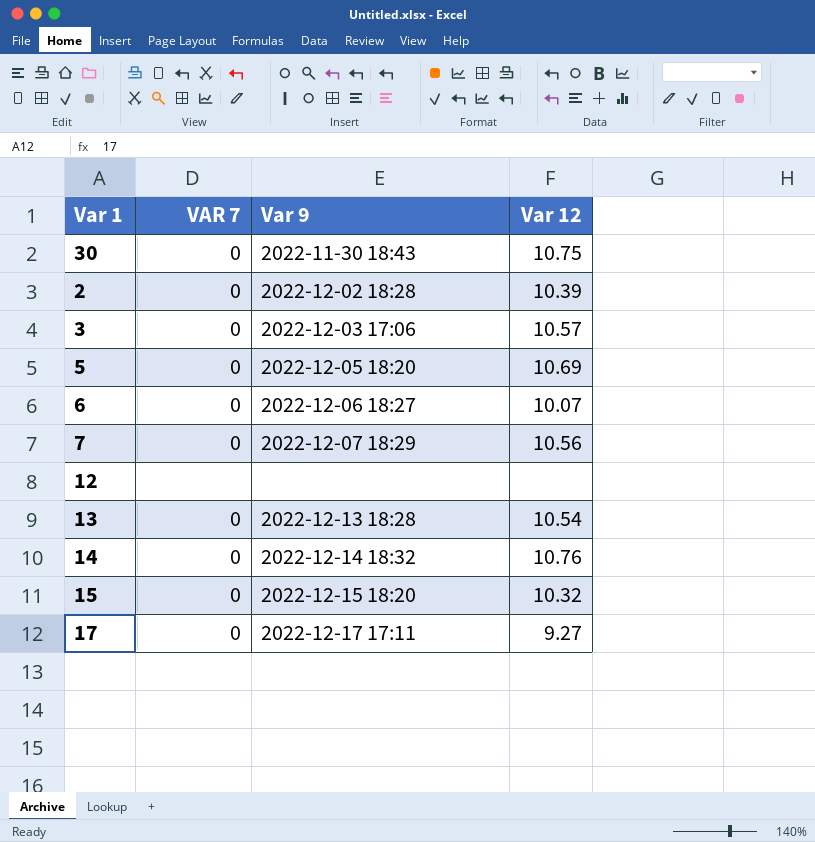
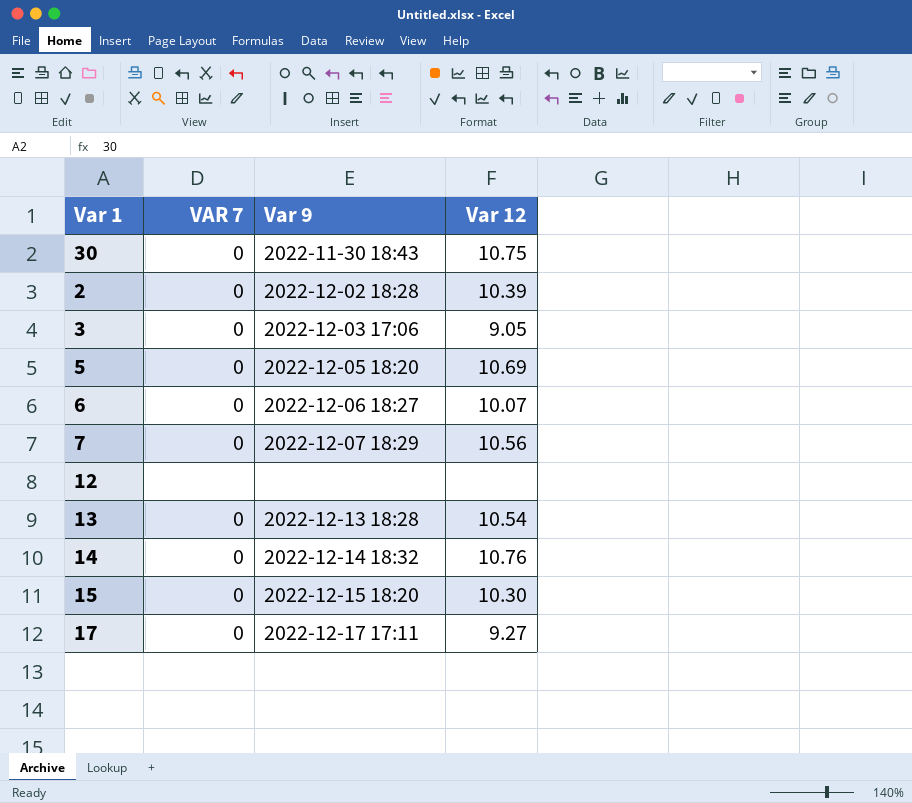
3 | Var 12: 10.57 -> 9.05
15 | Var 12: 10.32 -> 10.30

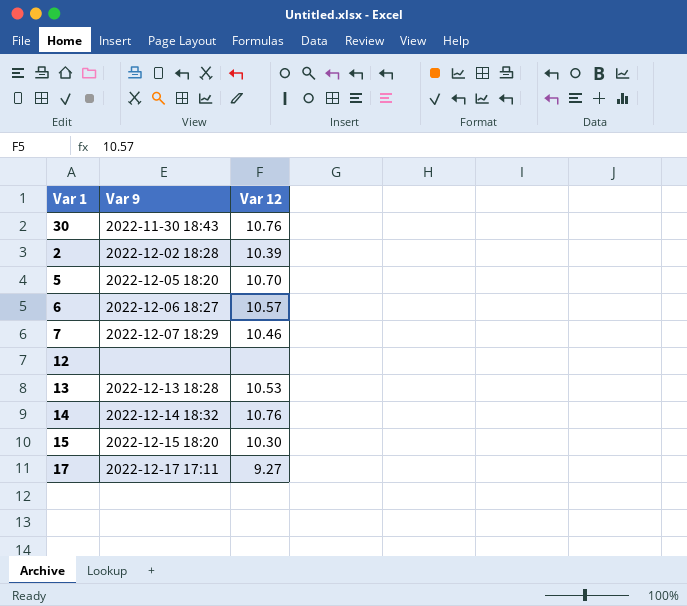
column VAR 7 | position: 2 -> none
row 3: 0 | 2022-12-03 17:06 | 9.05 -> none
30 | Var 12: 10.75 -> 10.76
5 | Var 12: 10.69 -> 10.70
6 | Var 12: 10.07 -> 10.57
7 | Var 12: 10.56 -> 10.46
13 | Var 12: 10.54 -> 10.53

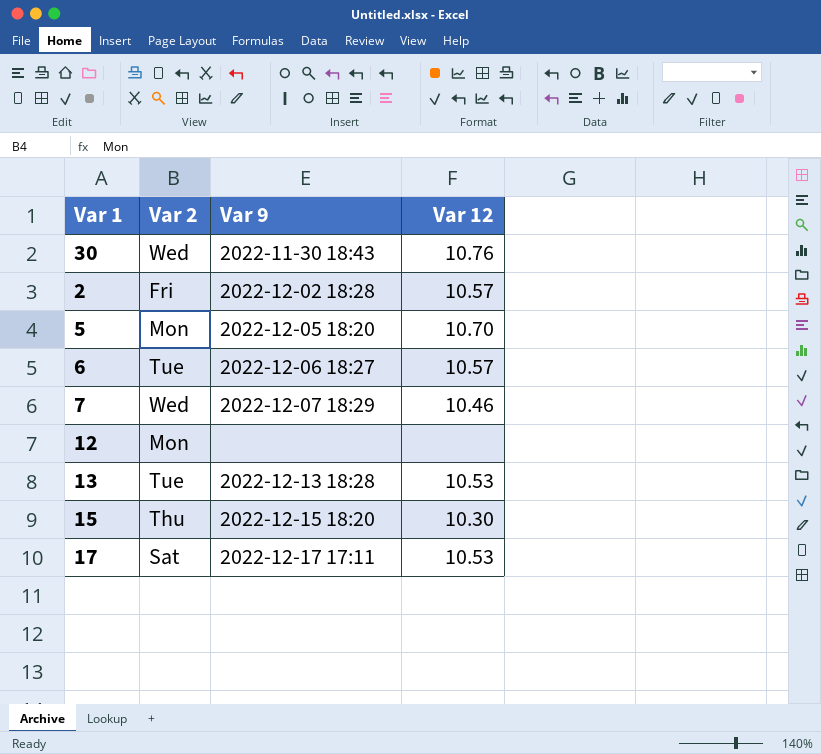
column Var 2 | position: none -> 2
row 14: 2022-12-14 18:32 | 10.76 -> none
2 | Var 12: 10.39 -> 10.57
17 | Var 12: 9.27 -> 10.53

